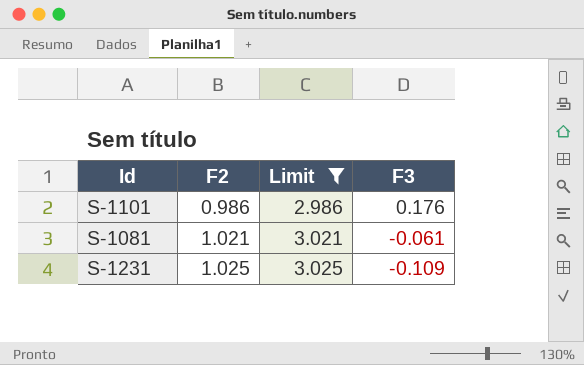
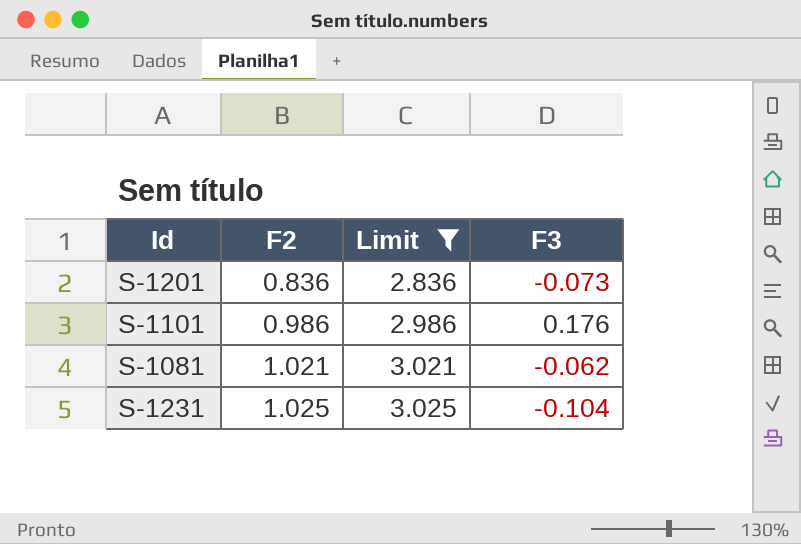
row S-1201: none -> 0.836 | 2.836 | -0.073
S-1081 | F3: -0.061 -> -0.062
S-1231 | F3: -0.109 -> -0.104

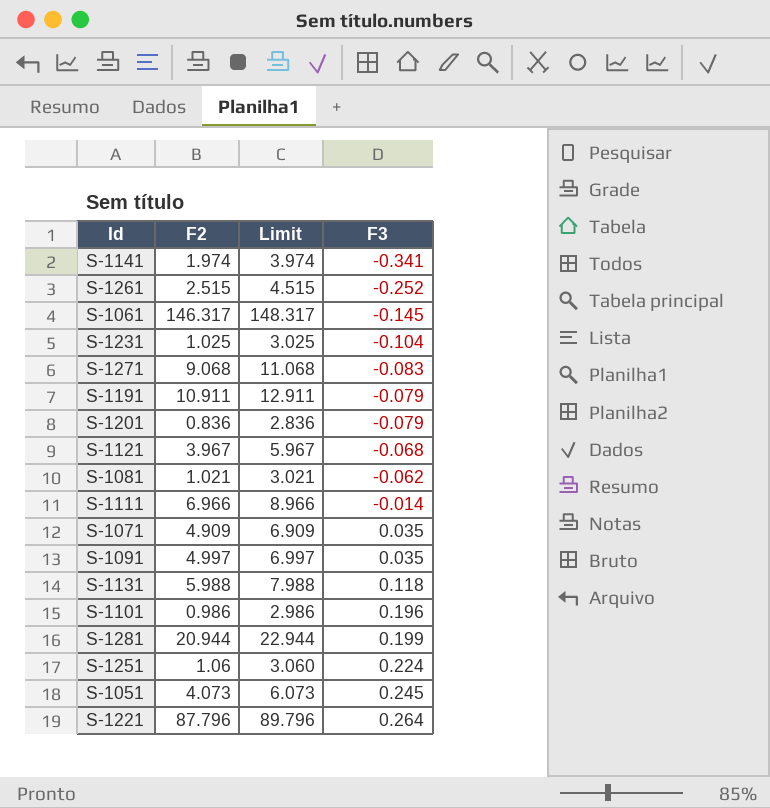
filter: Limit <= 3.025 -> none
row order: F2 ascending -> F3 ascending
S-1201 | F3: -0.073 -> -0.079
S-1101 | F3: 0.176 -> 0.196

